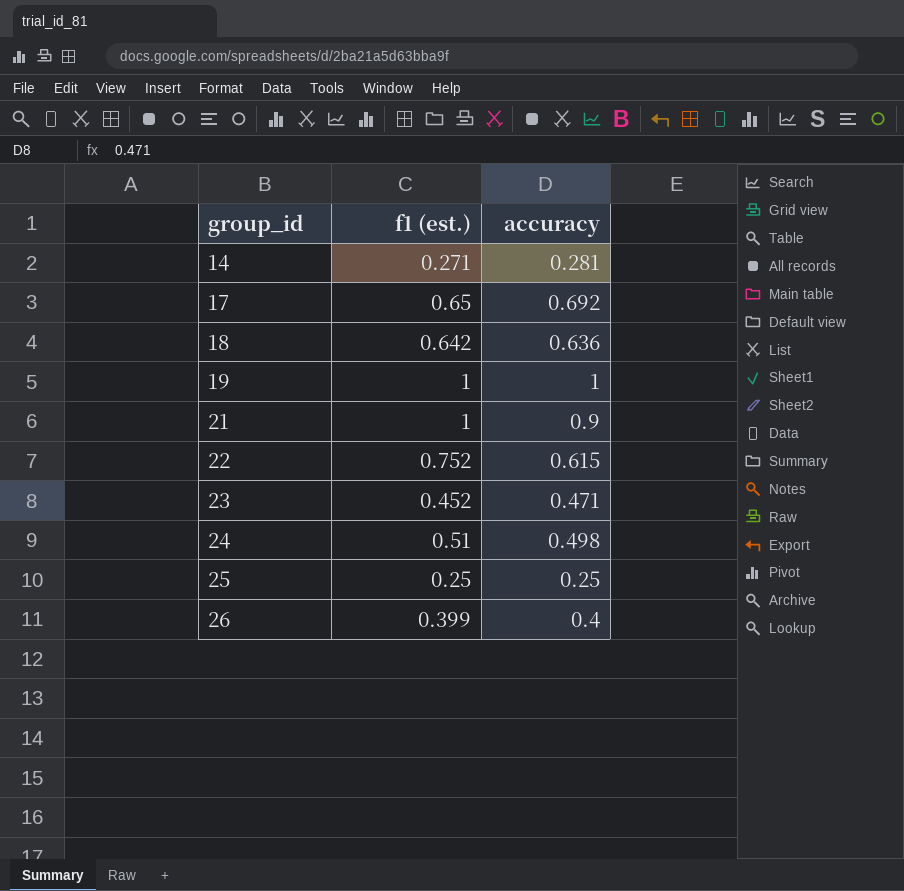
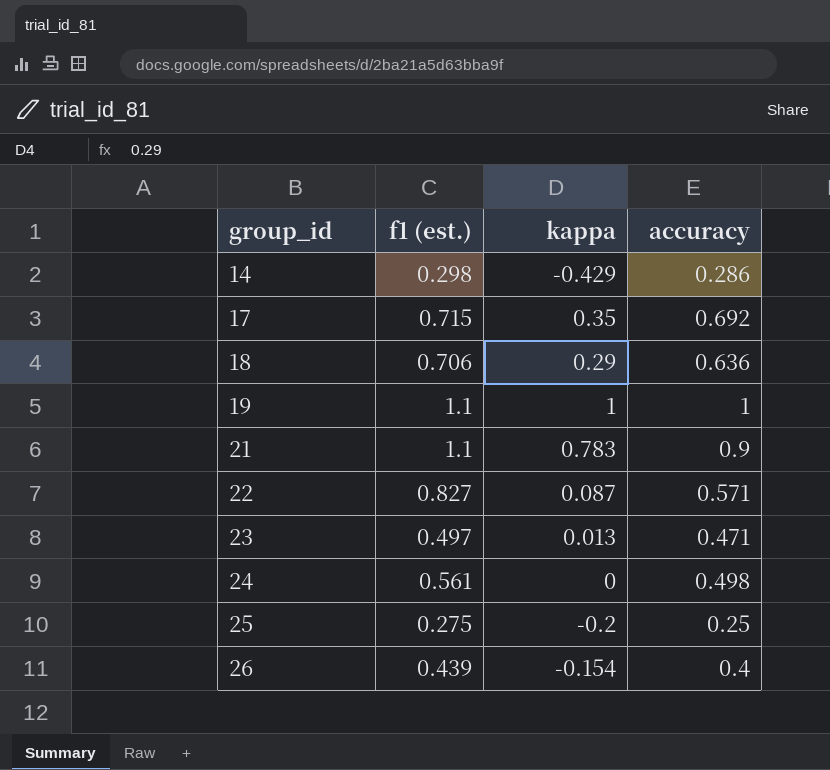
column kappa | position: none -> 3
14 | f1 (est.): 0.271 -> 0.298
14 | accuracy: 0.281 -> 0.286
17 | f1 (est.): 0.65 -> 0.715
18 | f1 (est.): 0.642 -> 0.706
19 | f1 (est.): 1 -> 1.1
21 | f1 (est.): 1 -> 1.1
22 | f1 (est.): 0.752 -> 0.827
22 | accuracy: 0.615 -> 0.571
23 | f1 (est.): 0.452 -> 0.497
24 | f1 (est.): 0.51 -> 0.561
25 | f1 (est.): 0.25 -> 0.275
26 | f1 (est.): 0.399 -> 0.439

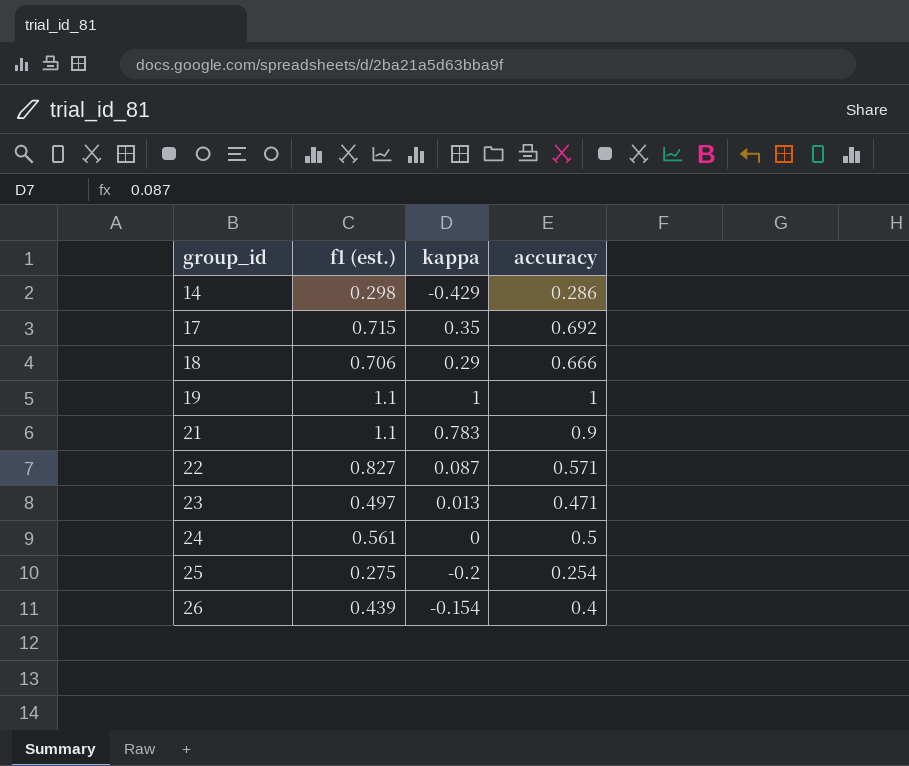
18 | accuracy: 0.636 -> 0.666
24 | accuracy: 0.498 -> 0.5
25 | accuracy: 0.25 -> 0.254

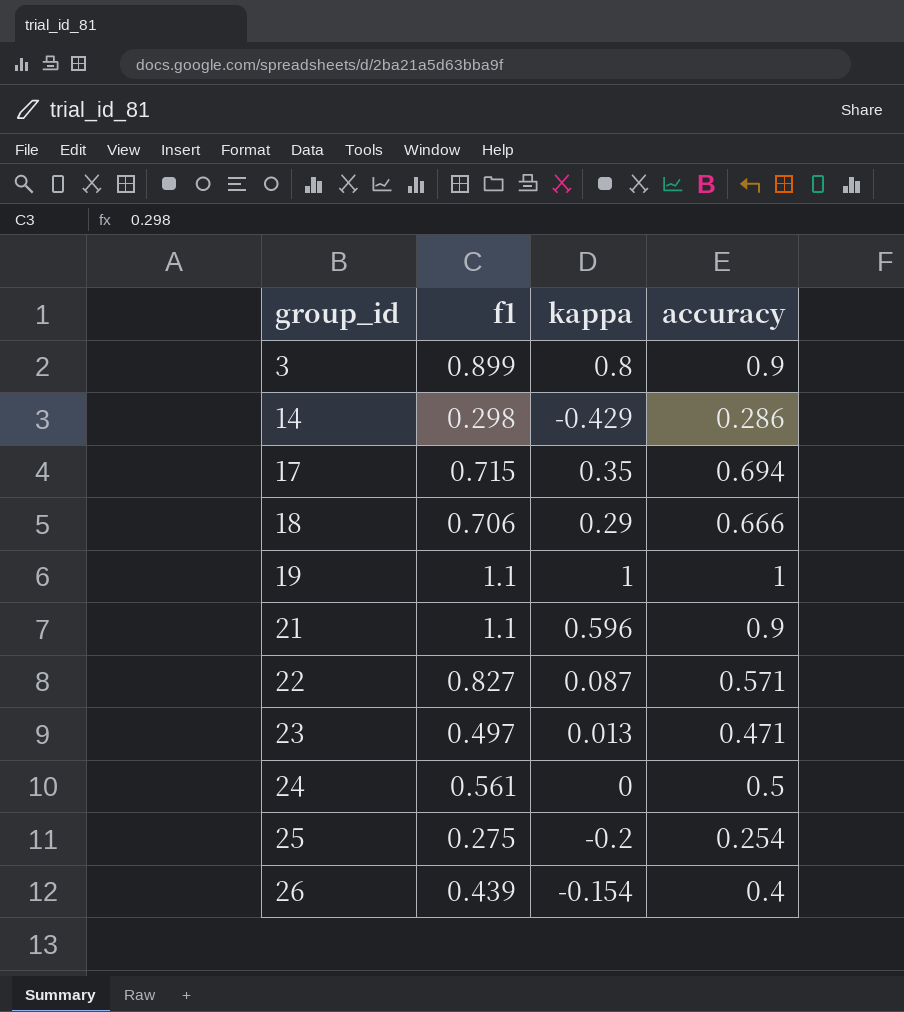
column name: f1 (est.) -> f1
row 3: none -> 0.899 | 0.8 | 0.9
17 | accuracy: 0.692 -> 0.694
21 | kappa: 0.783 -> 0.596

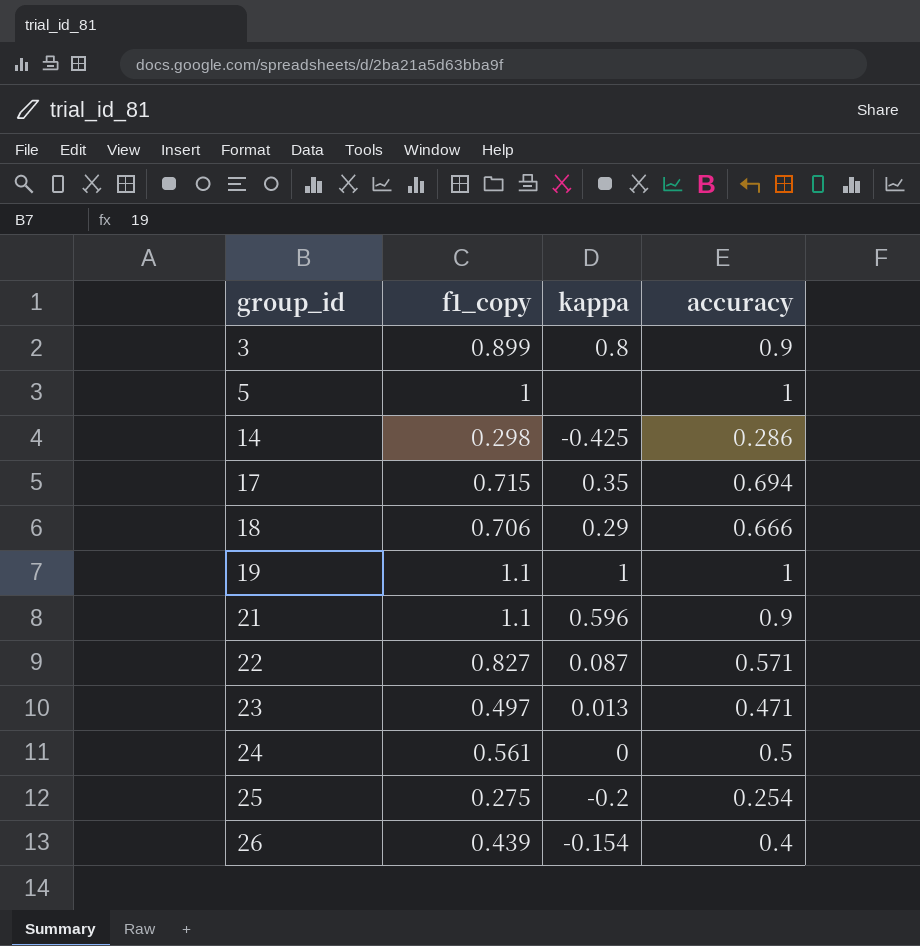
column name: f1 -> f1_copy
row 5: none -> 1 | none | 1
14 | kappa: -0.429 -> -0.425

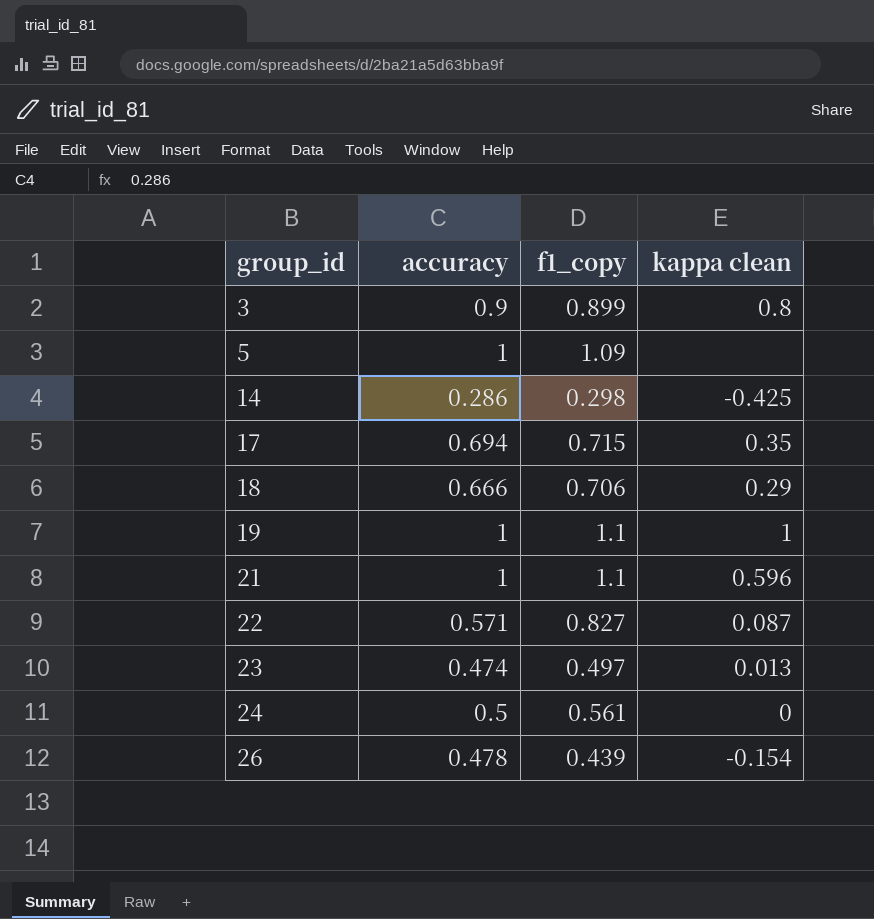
column accuracy | position: 4 -> 2
column name: kappa -> kappa clean
row 25: 0.275 | -0.2 | 0.254 -> none
5 | f1_copy: 1 -> 1.09
21 | accuracy: 0.9 -> 1
23 | accuracy: 0.471 -> 0.474
26 | accuracy: 0.4 -> 0.478

